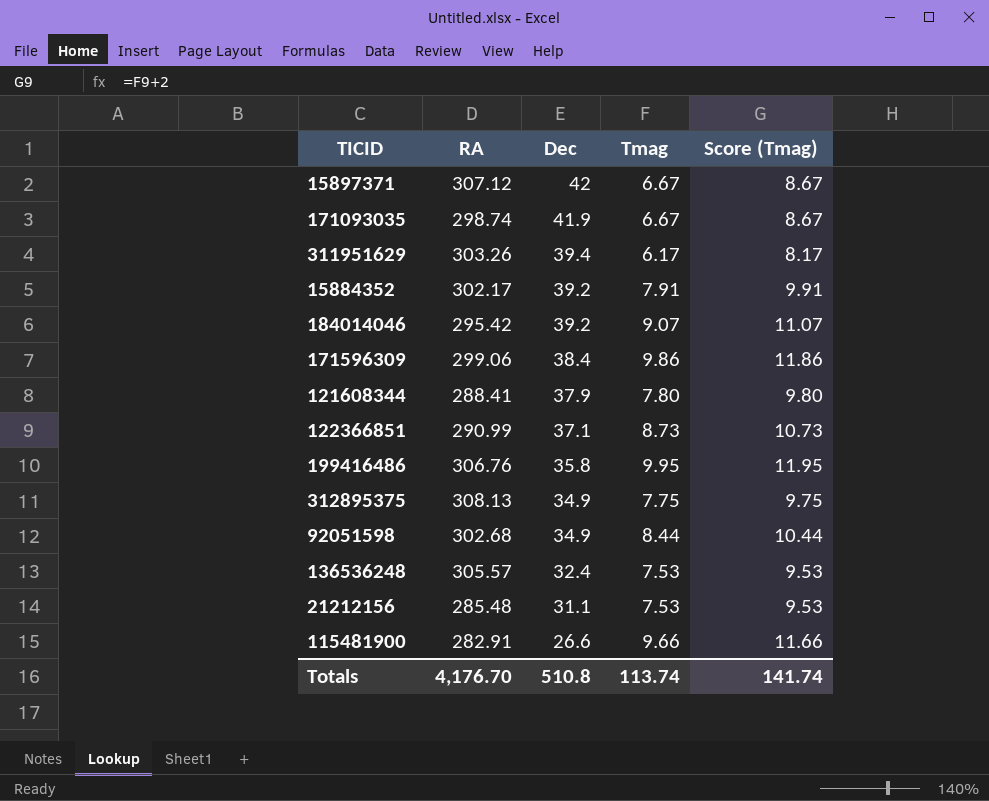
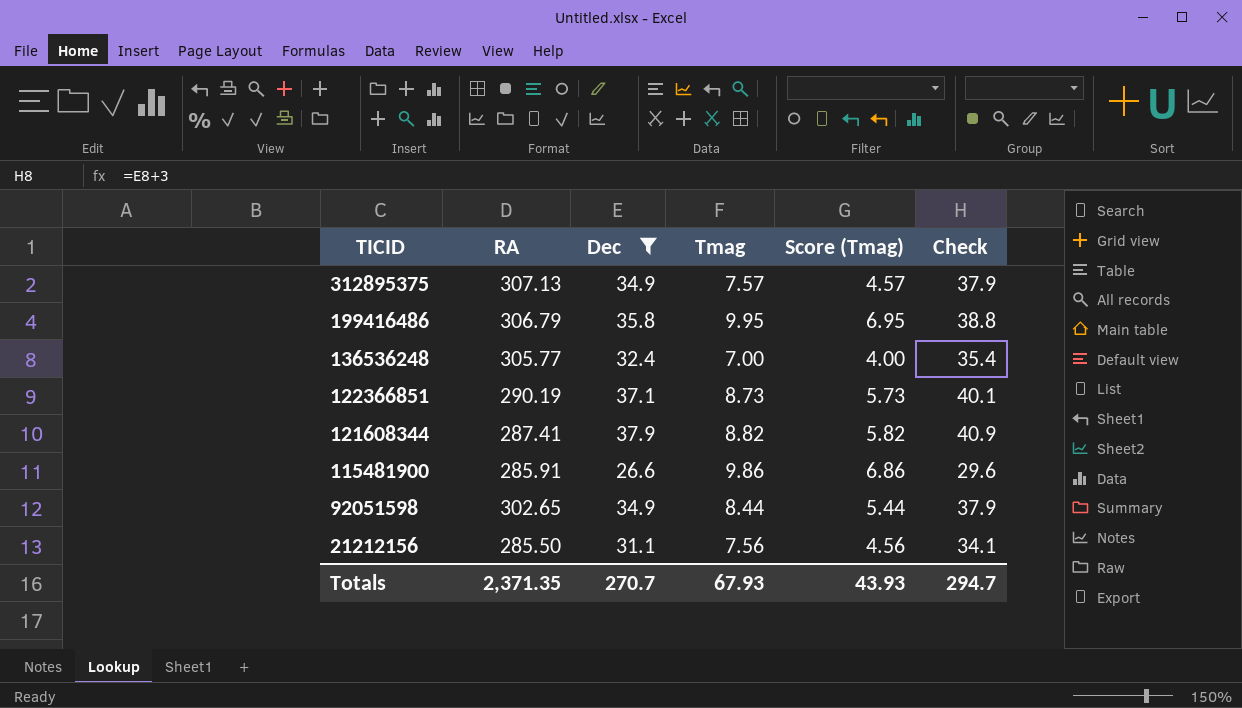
filter: none -> Dec <= 37.9
row order: Dec descending -> TICID descending
column Score (Tmag) | formula: [Tmag] + 2 -> [Tmag] - 3
column Check | formula: none -> [Dec] + 3
312895375 | RA: 308.13 -> 307.13
312895375 | Tmag: 7.75 -> 7.57
199416486 | RA: 306.76 -> 306.79
136536248 | RA: 305.57 -> 305.77
136536248 | Tmag: 7.53 -> 7.00
122366851 | RA: 290.99 -> 290.19
121608344 | RA: 288.41 -> 287.41
121608344 | Tmag: 7.80 -> 8.82
115481900 | RA: 282.91 -> 285.91
115481900 | Tmag: 9.66 -> 9.86
92051598 | RA: 302.68 -> 302.65
21212156 | RA: 285.48 -> 285.50
21212156 | Tmag: 7.53 -> 7.56
Totals | RA: 4,176.70 -> 2,371.35
Totals | Dec: 510.8 -> 270.7
Totals | Tmag: 113.74 -> 67.93
Totals | Score (Tmag): 141.74 -> 43.93

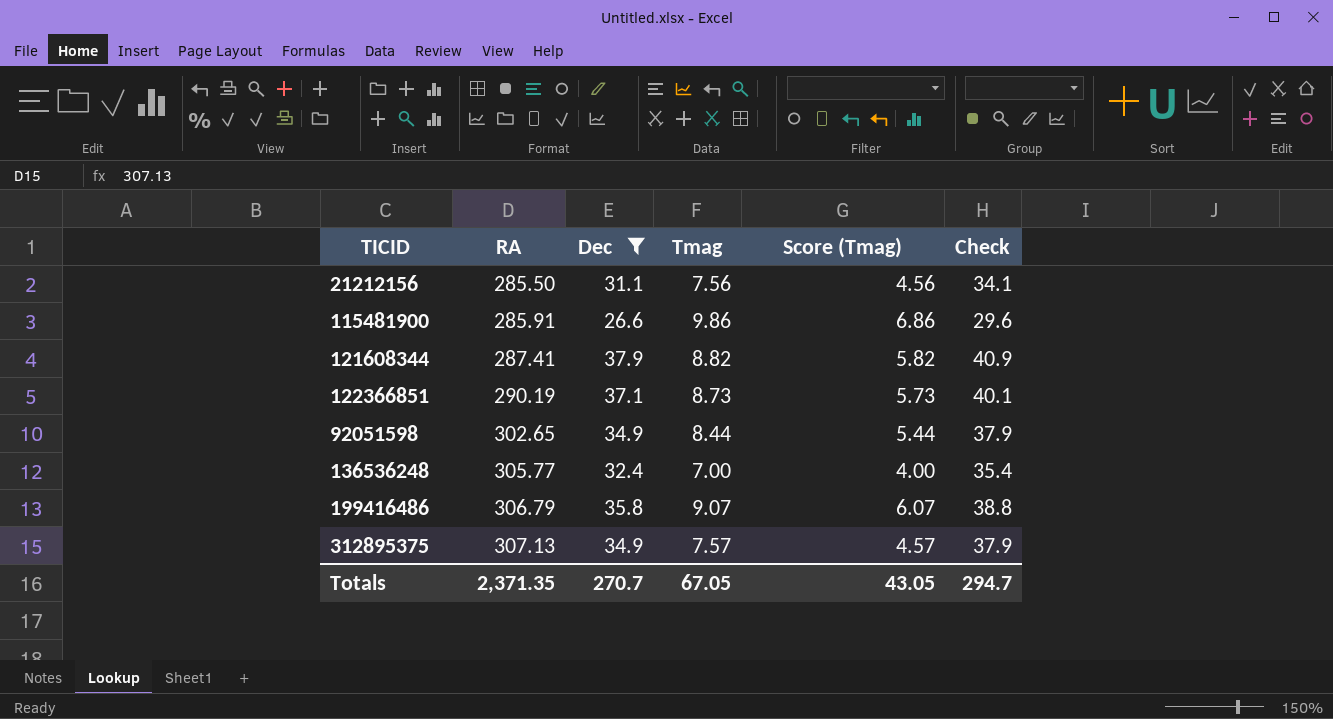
row order: TICID descending -> RA ascending
199416486 | Tmag: 9.95 -> 9.07
199416486 | Score (Tmag): 6.95 -> 6.07
Totals | Tmag: 67.93 -> 67.05
Totals | Score (Tmag): 43.93 -> 43.05

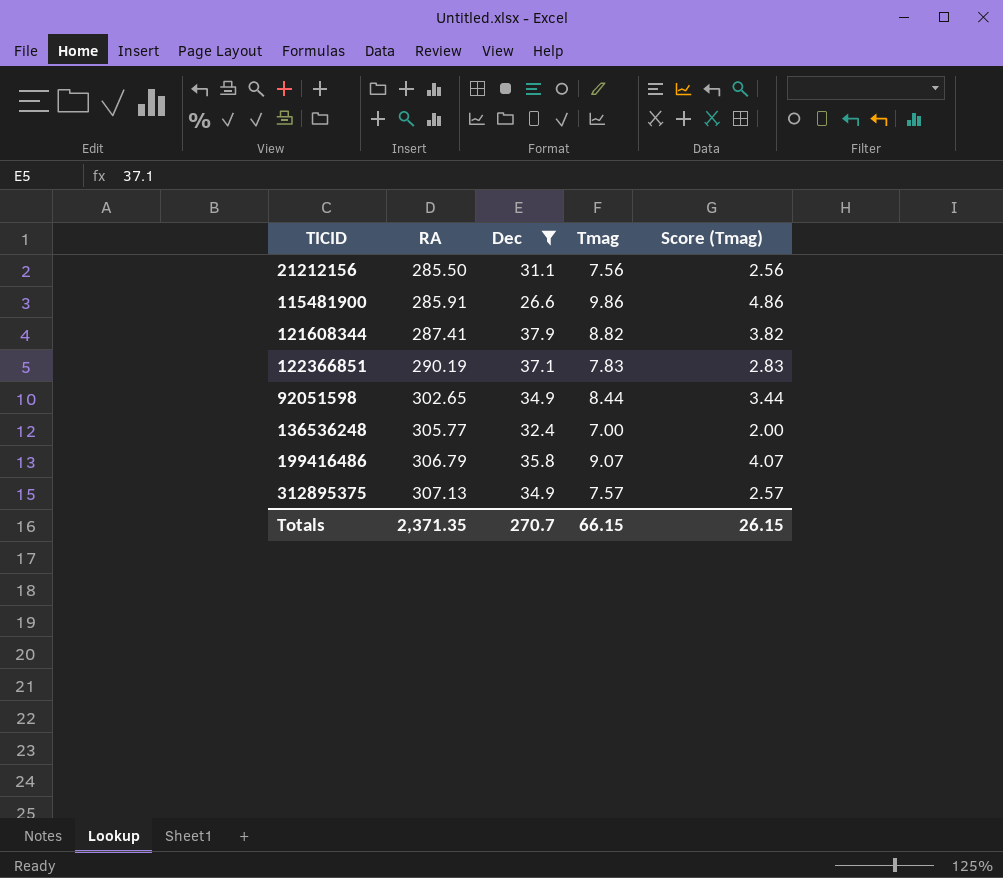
column Check | formula: [Dec] + 3 -> none
column Score (Tmag) | formula: [Tmag] - 3 -> [Tmag] - 5
122366851 | Tmag: 8.73 -> 7.83
Totals | Tmag: 67.05 -> 66.15
Totals | Score (Tmag): 43.05 -> 26.15

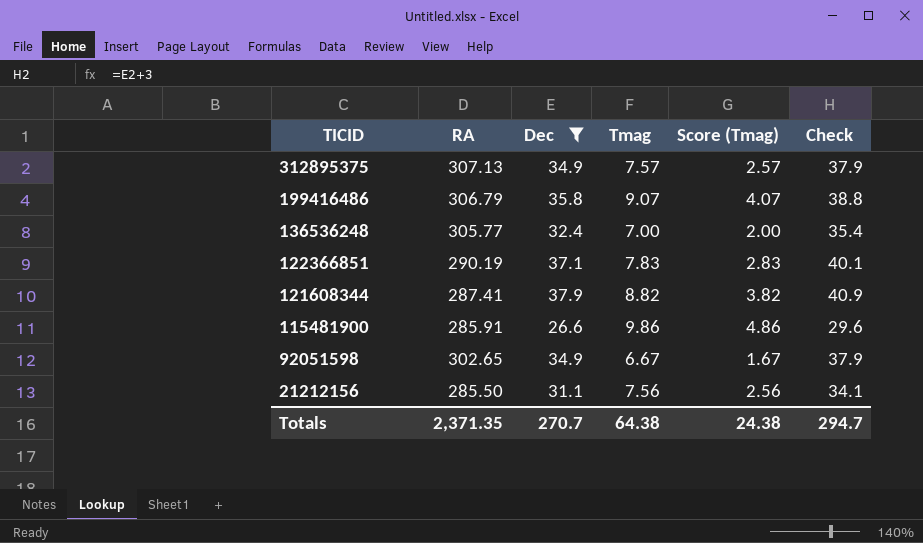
row order: RA ascending -> TICID descending
column Check | formula: none -> [Dec] + 3
92051598 | Tmag: 8.44 -> 6.67
92051598 | Score (Tmag): 3.44 -> 1.67
Totals | Tmag: 66.15 -> 64.38
Totals | Score (Tmag): 26.15 -> 24.38

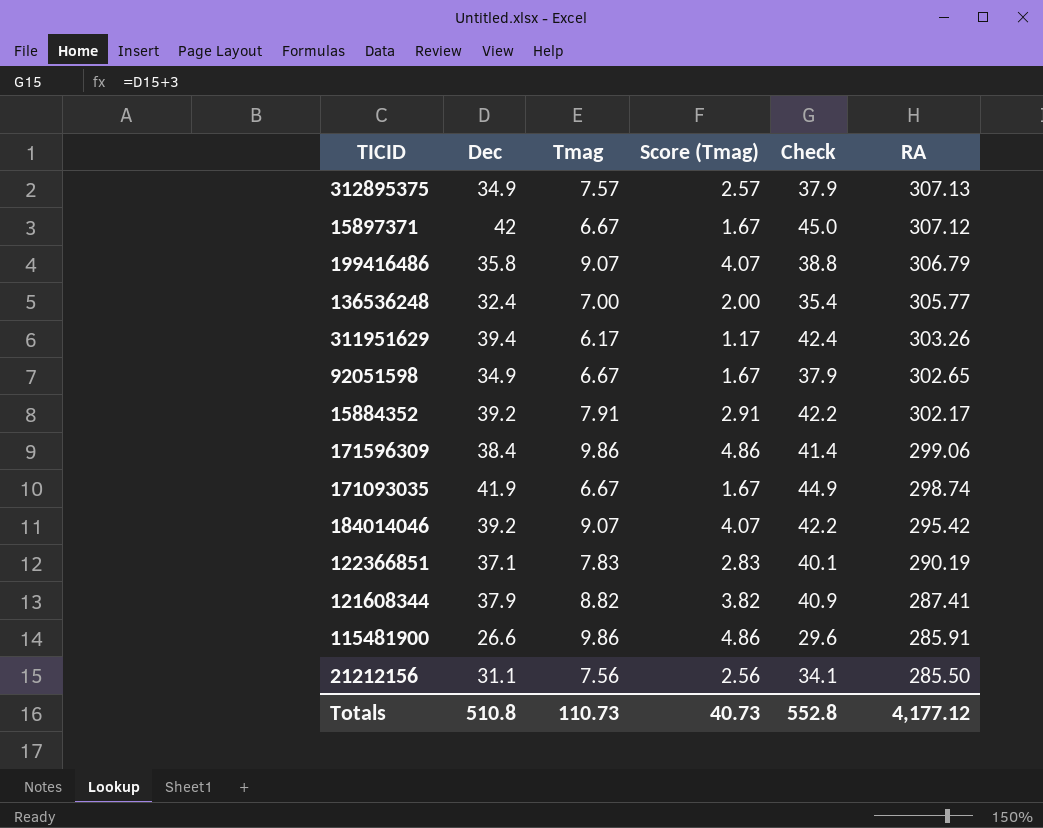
filter: Dec <= 37.9 -> none
row order: TICID descending -> RA descending
column RA | position: 2 -> 6
Totals | Dec: 270.7 -> 510.8
Totals | Tmag: 64.38 -> 110.73
Totals | Score (Tmag): 24.38 -> 40.73
Totals | Check: 294.7 -> 552.8
Totals | RA: 2,371.35 -> 4,177.12

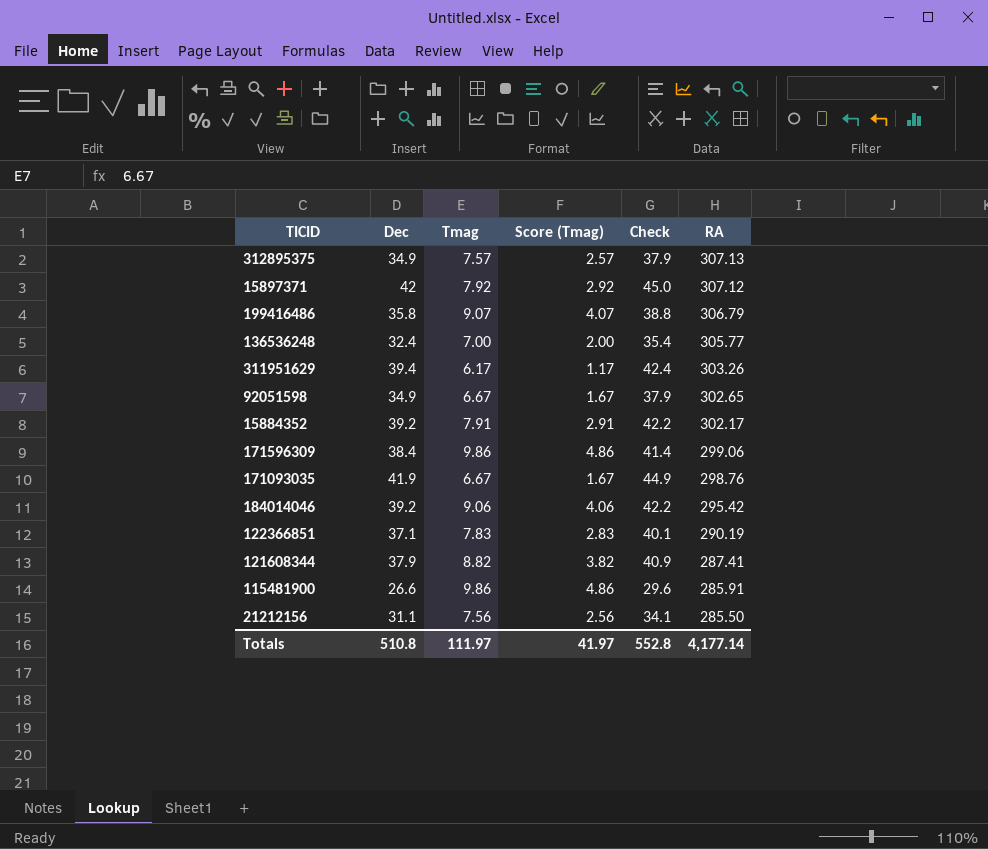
15897371 | Tmag: 6.67 -> 7.92
15897371 | Score (Tmag): 1.67 -> 2.92
171093035 | RA: 298.74 -> 298.76
184014046 | Tmag: 9.07 -> 9.06
184014046 | Score (Tmag): 4.07 -> 4.06
Totals | Tmag: 110.73 -> 111.97
Totals | Score (Tmag): 40.73 -> 41.97
Totals | RA: 4,177.12 -> 4,177.14

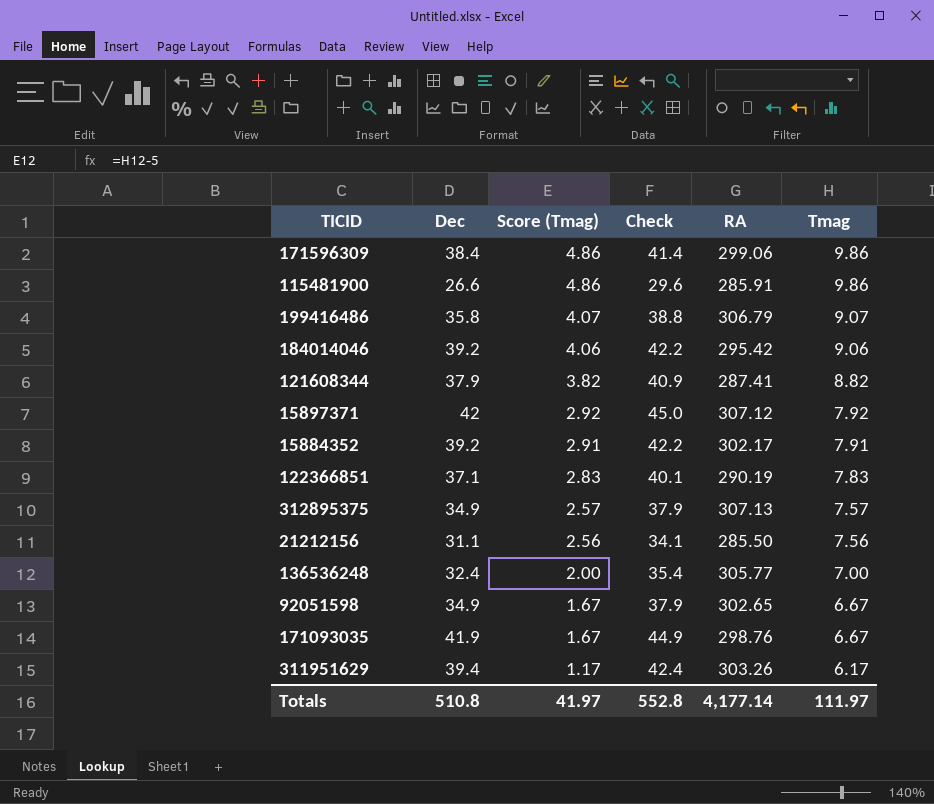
row order: RA descending -> Score (Tmag) descending
column Tmag | position: 3 -> 6

